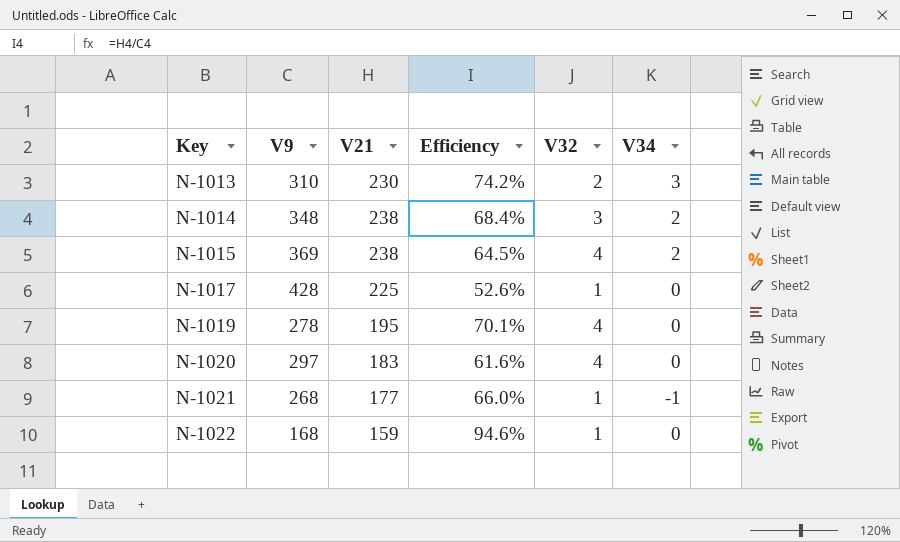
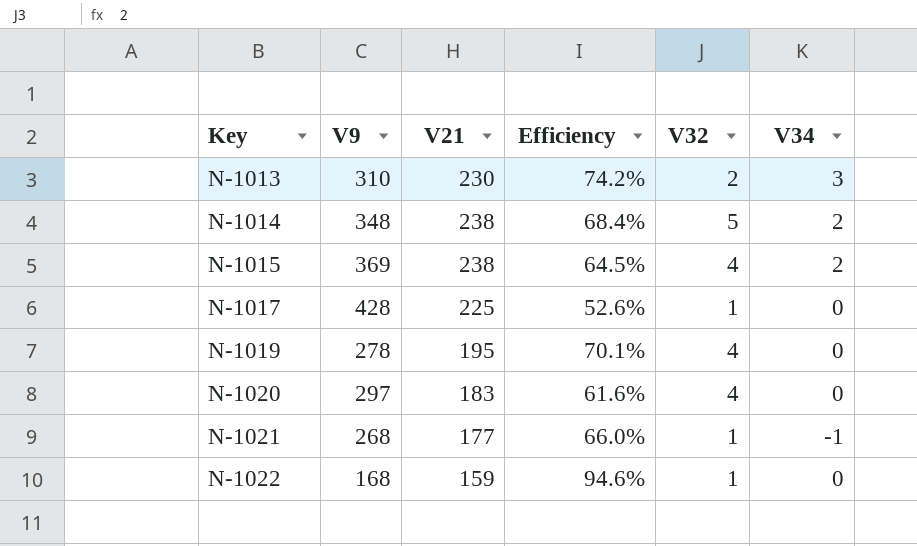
N-1014 | V32: 3 -> 5

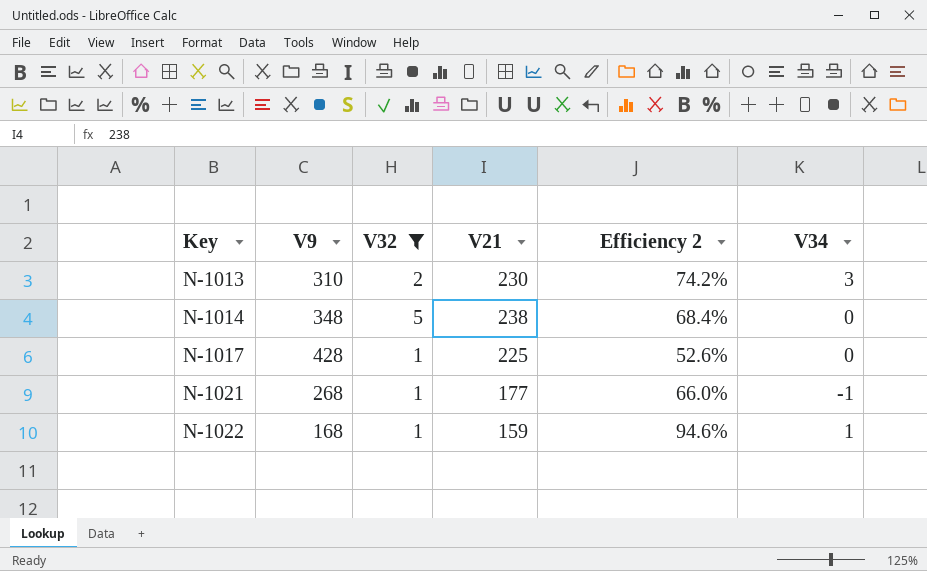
filter: none -> V32 != 4
column V32 | position: 5 -> 3
column name: Efficiency -> Efficiency 2
N-1014 | V34: 2 -> 0
N-1022 | V34: 0 -> 1

